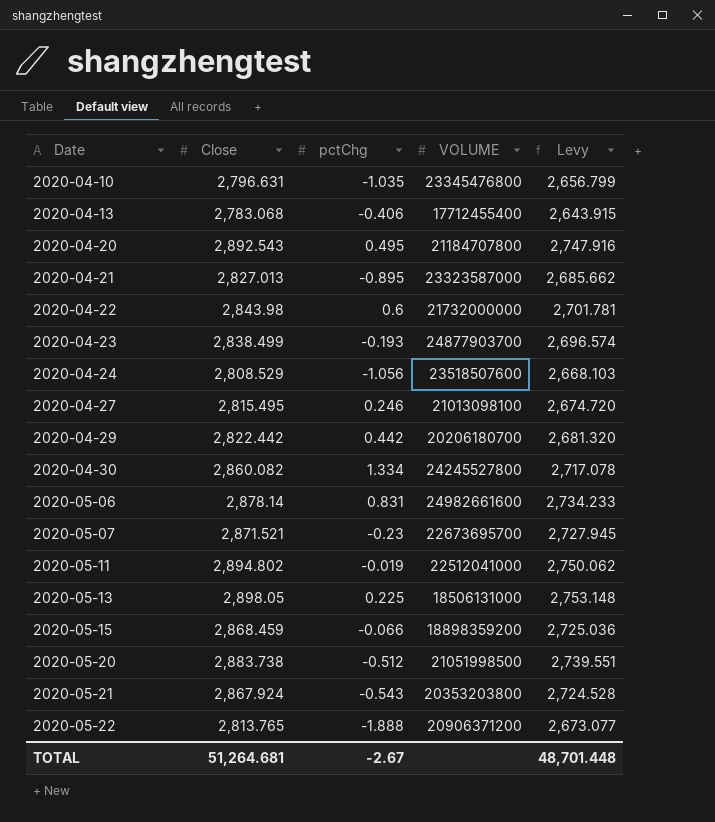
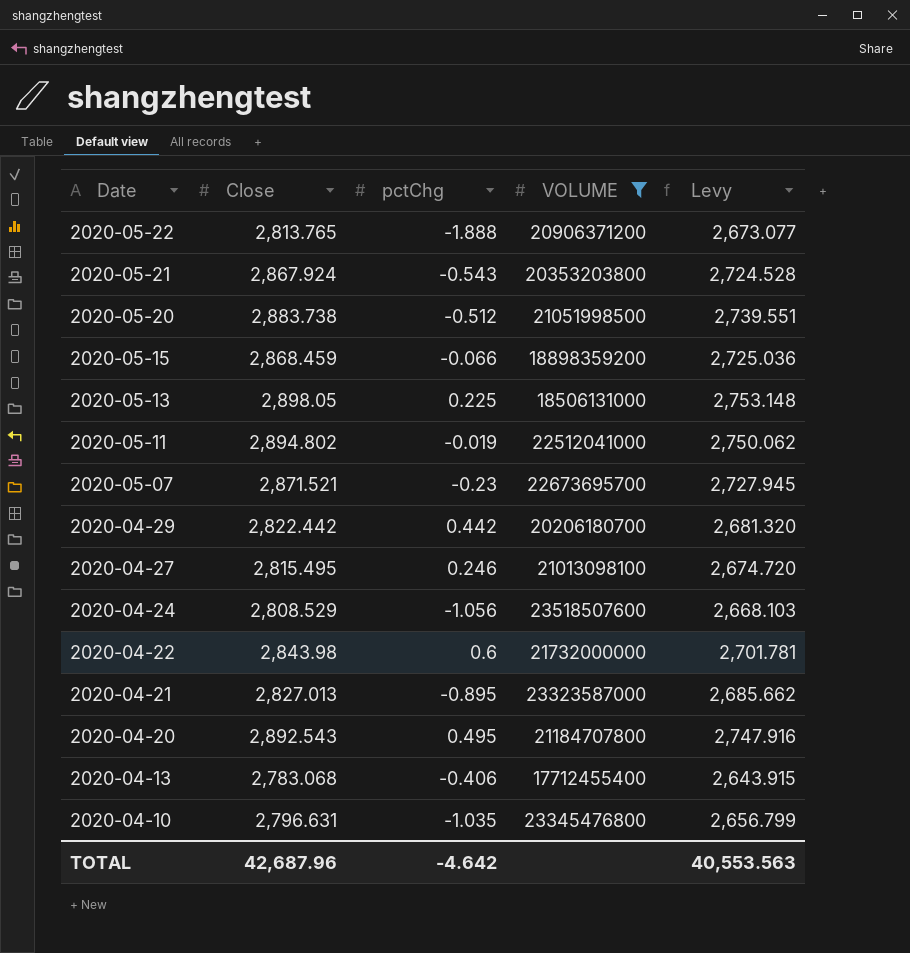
filter: none -> VOLUME <= 23518507600
row order: Date ascending -> Date descending
TOTAL | Close: 51,264.681 -> 42,687.96
TOTAL | pctChg: -2.67 -> -4.642
TOTAL | Levy: 48,701.448 -> 40,553.563

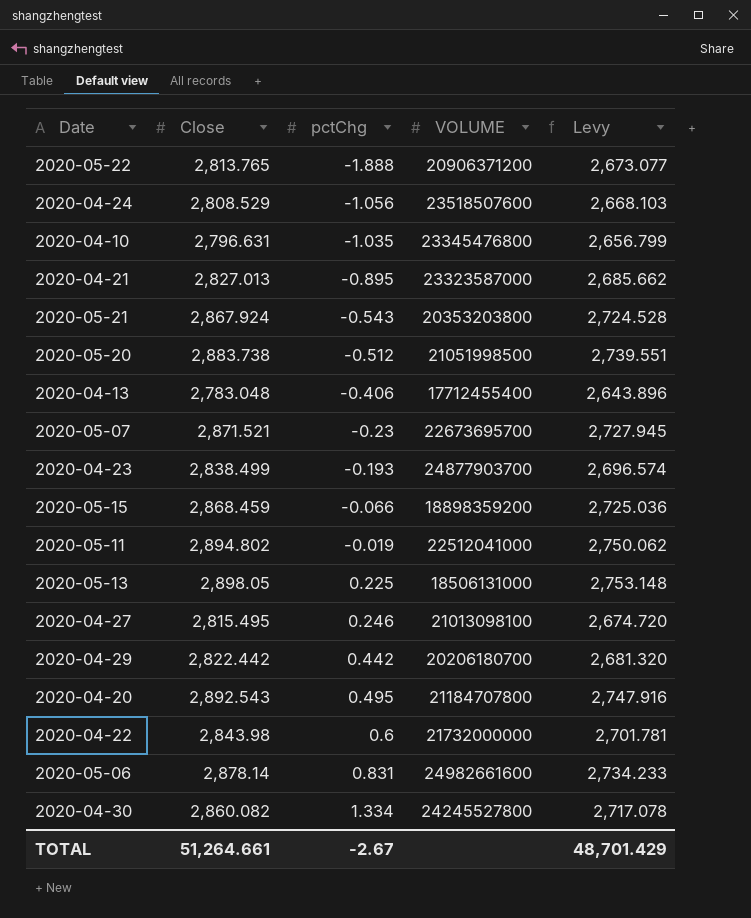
filter: VOLUME <= 23518507600 -> none
row order: Date descending -> pctChg ascending
2020-04-13 | Close: 2,783.068 -> 2,783.048
2020-04-13 | Levy: 2,643.915 -> 2,643.896
TOTAL | Close: 42,687.96 -> 51,264.661
TOTAL | pctChg: -4.642 -> -2.67
TOTAL | Levy: 40,553.563 -> 48,701.429

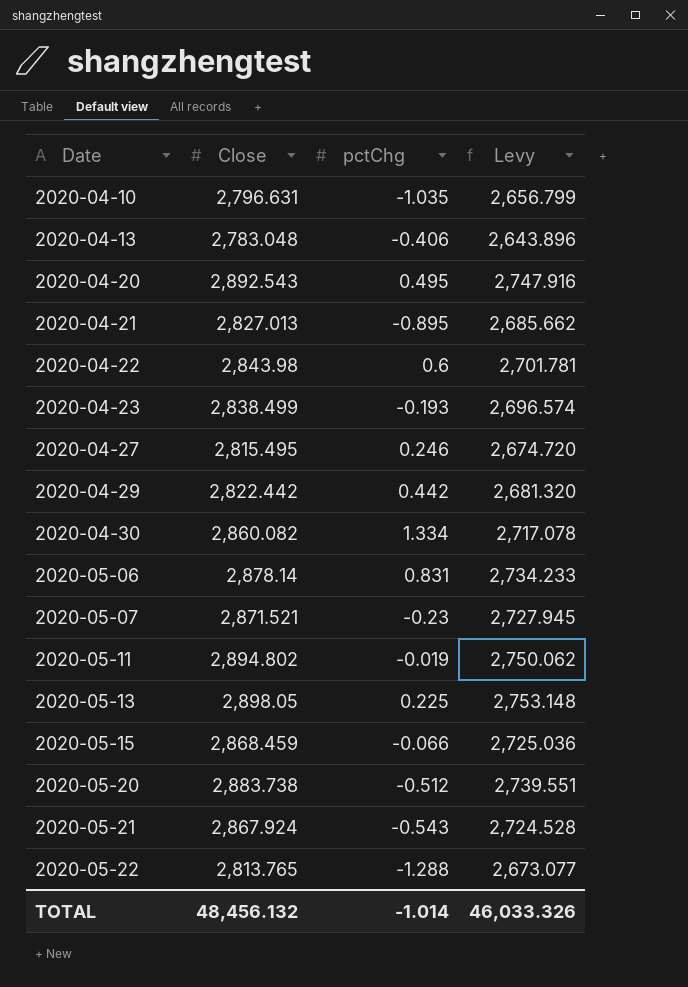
row order: pctChg ascending -> Date ascending
column VOLUME | position: 4 -> none
row 2020-04-24: 2,808.529 | -1.056 | 23518507600 | 2,668.103 -> none
2020-05-22 | pctChg: -1.888 -> -1.288
TOTAL | Close: 51,264.661 -> 48,456.132
TOTAL | pctChg: -2.67 -> -1.014
TOTAL | Levy: 48,701.429 -> 46,033.326

